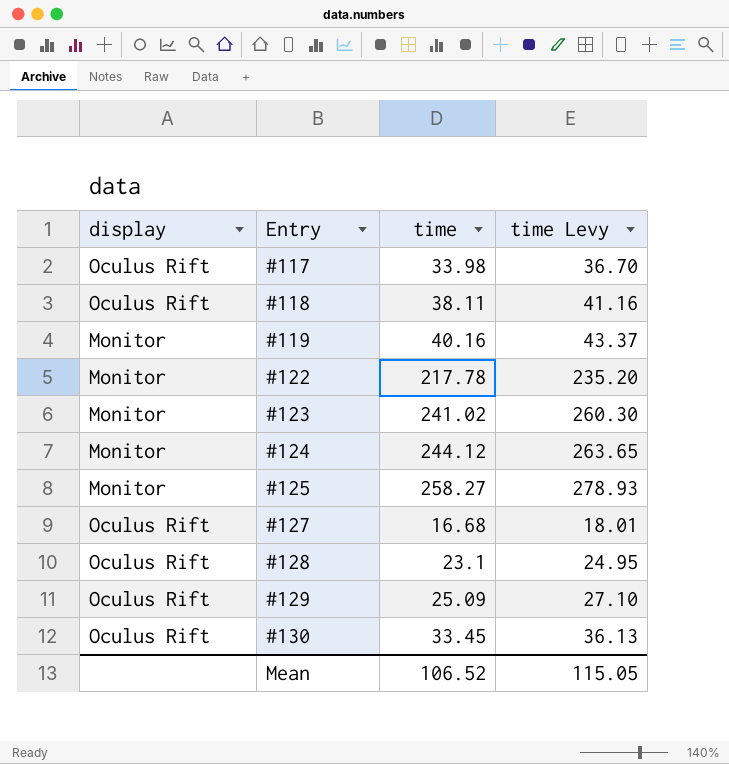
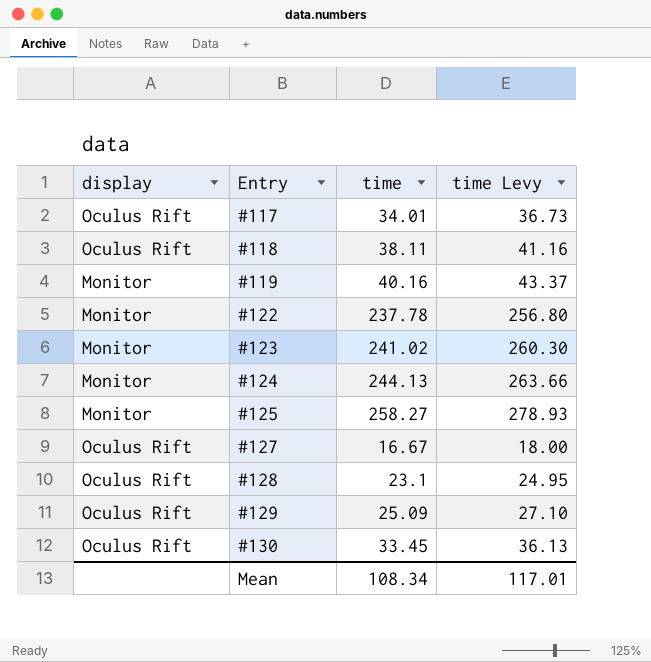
#117 | time: 33.98 -> 34.01
#117 | time Levy: 36.70 -> 36.73
#122 | time: 217.78 -> 237.78
#122 | time Levy: 235.20 -> 256.80
#124 | time: 244.12 -> 244.13
#124 | time Levy: 263.65 -> 263.66
#127 | time: 16.68 -> 16.67
#127 | time Levy: 18.01 -> 18.00
Mean | time: 106.52 -> 108.34
Mean | time Levy: 115.05 -> 117.01

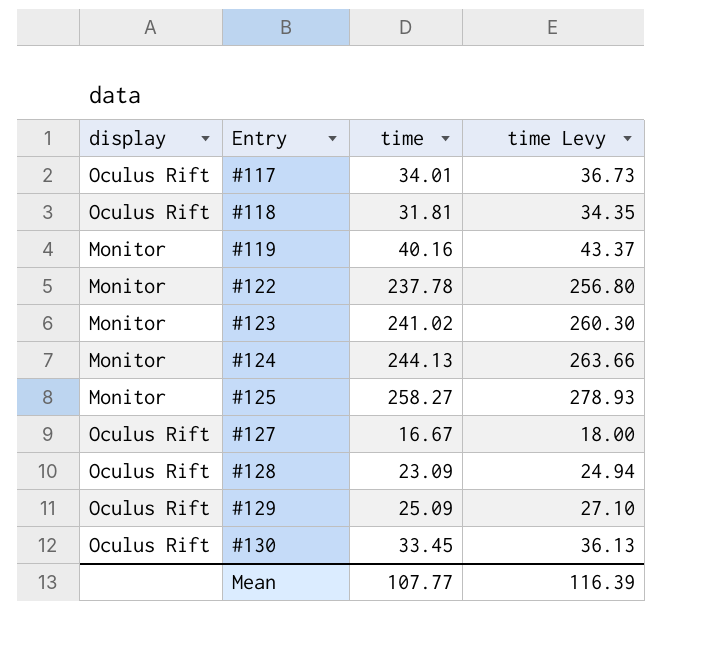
#118 | time: 38.11 -> 31.81
#118 | time Levy: 41.16 -> 34.35
#128 | time: 23.1 -> 23.09
#128 | time Levy: 24.95 -> 24.94
Mean | time: 108.34 -> 107.77
Mean | time Levy: 117.01 -> 116.39

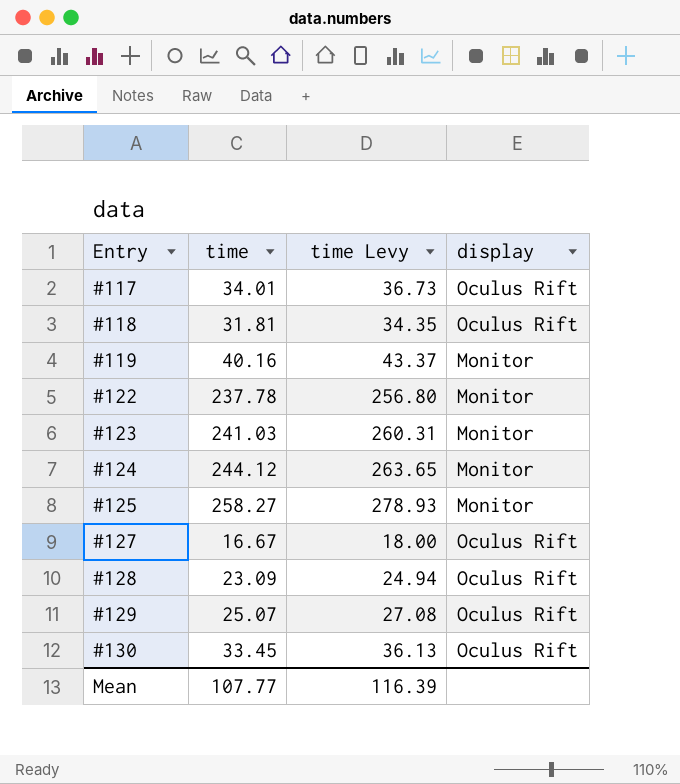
column display | position: 1 -> 4
#123 | time: 241.02 -> 241.03
#123 | time Levy: 260.30 -> 260.31
#124 | time: 244.13 -> 244.12
#124 | time Levy: 263.66 -> 263.65
#129 | time: 25.09 -> 25.07
#129 | time Levy: 27.10 -> 27.08

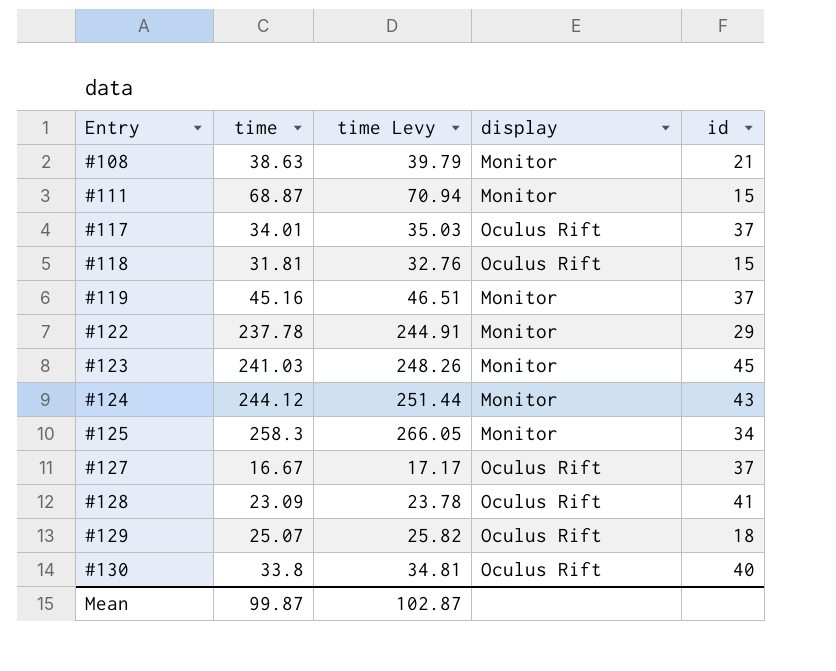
column time Levy | formula: [time] * 1.08 -> [time] * 1.03
column id | position: none -> 5
row #108: none -> 38.63 | 39.79 | Monitor | 21
row #111: none -> 68.87 | 70.94 | Monitor | 15
#119 | time: 40.16 -> 45.16
#125 | time: 258.27 -> 258.3
#130 | time: 33.45 -> 33.8
Mean | time: 107.77 -> 99.87
Mean | time Levy: 116.39 -> 102.87

